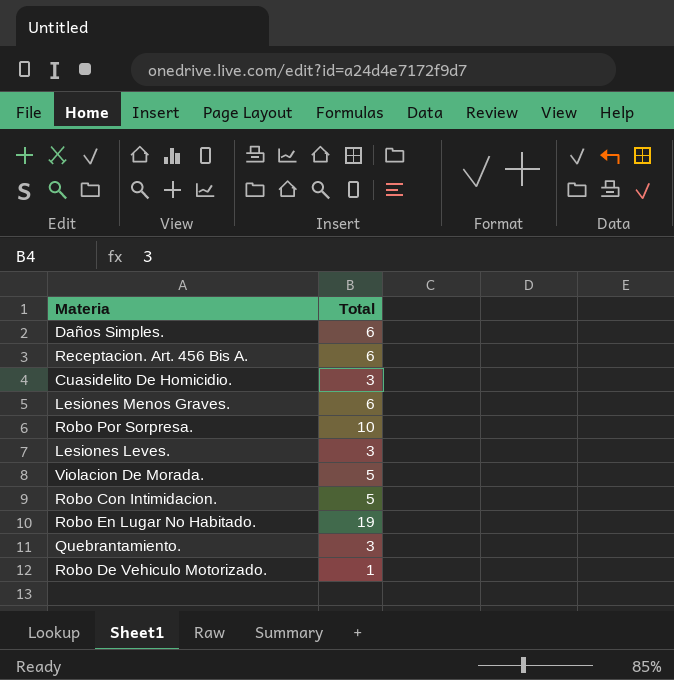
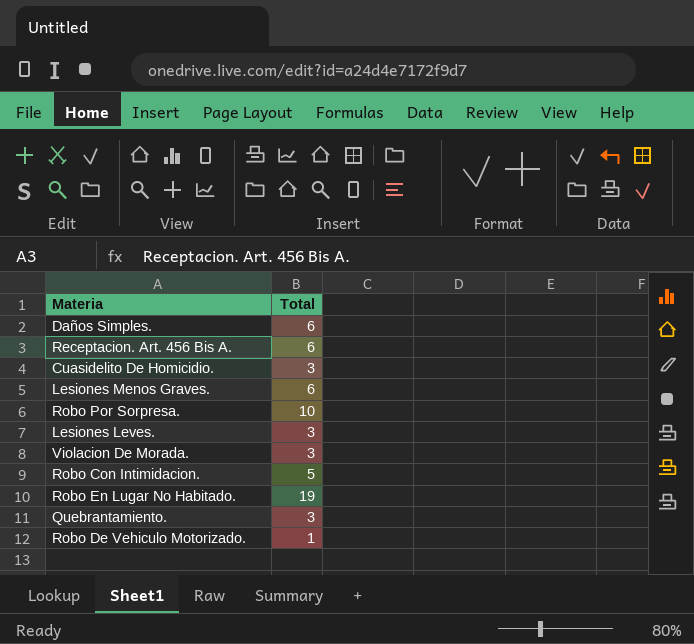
Violacion De Morada. | Total: 5 -> 3

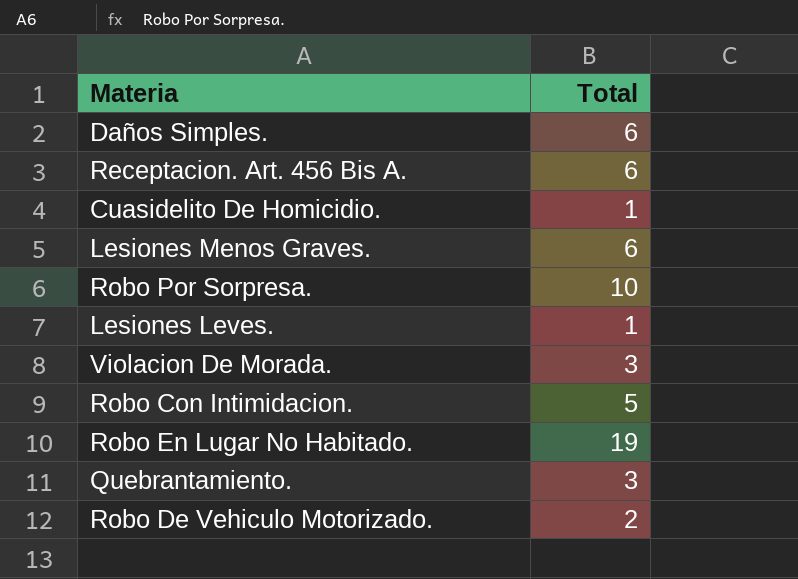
Cuasidelito De Homicidio. | Total: 3 -> 1
Lesiones Leves. | Total: 3 -> 1
Robo De Vehiculo Motorizado. | Total: 1 -> 2

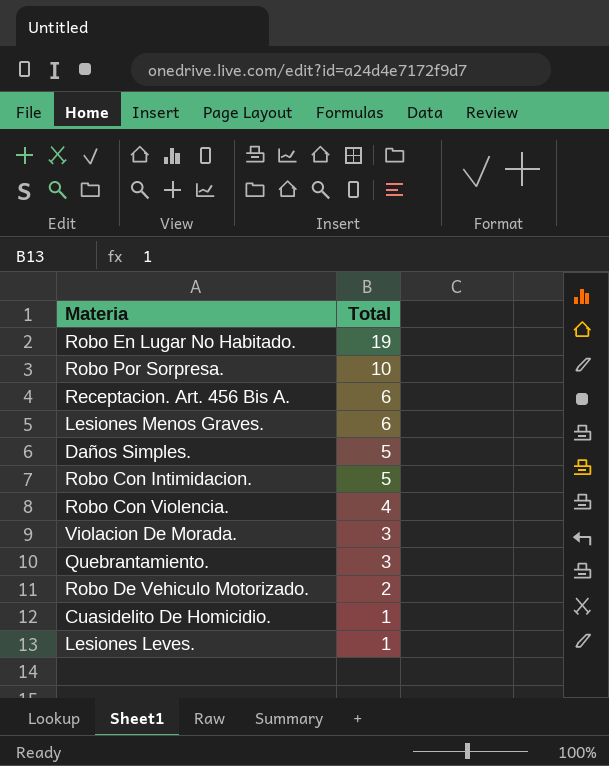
row order: none -> Total descending
Daños Simples. | Total: 6 -> 5
row Robo Con Violencia.: none -> 4

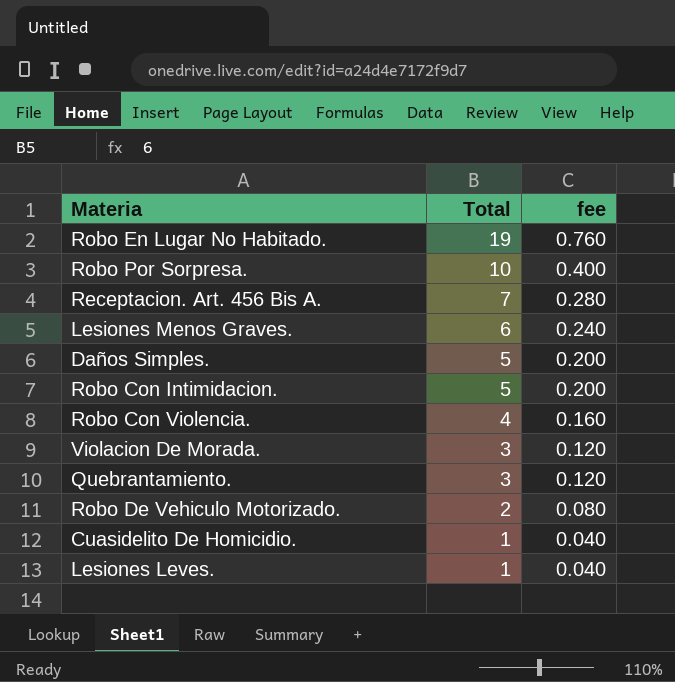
column fee | formula: none -> [Total] * 0.04
Receptacion. Art. 456 Bis A. | Total: 6 -> 7

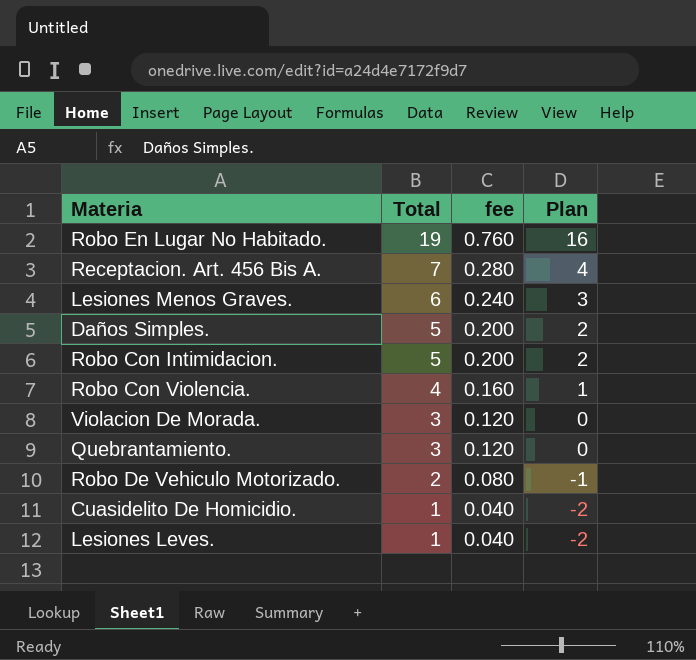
column Plan | formula: none -> [Total] - 3
row Robo Por Sorpresa.: 10 | 0.400 -> none

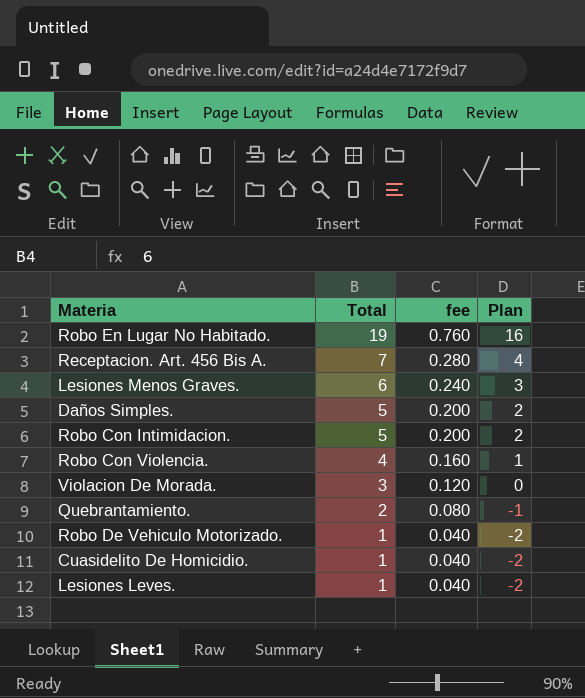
Quebrantamiento. | Total: 3 -> 2
Quebrantamiento. | fee: 0.120 -> 0.080
Quebrantamiento. | Plan: 0 -> -1
Robo De Vehiculo Motorizado. | Total: 2 -> 1
Robo De Vehiculo Motorizado. | fee: 0.080 -> 0.040
Robo De Vehiculo Motorizado. | Plan: -1 -> -2

